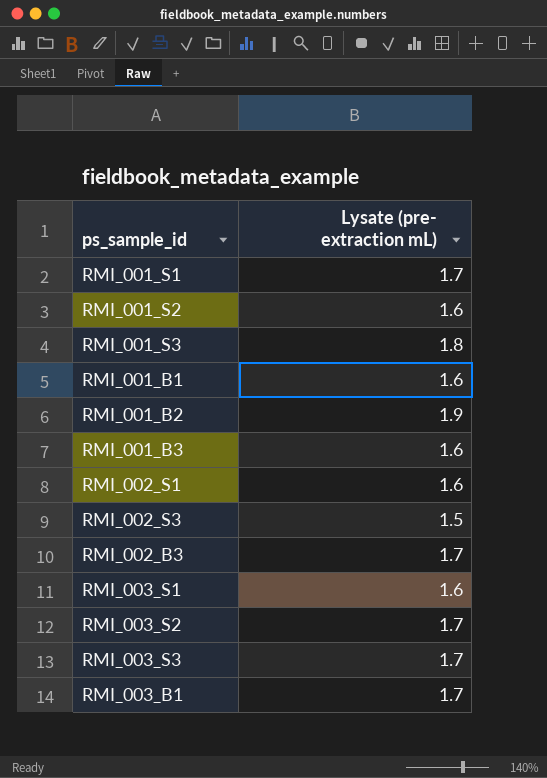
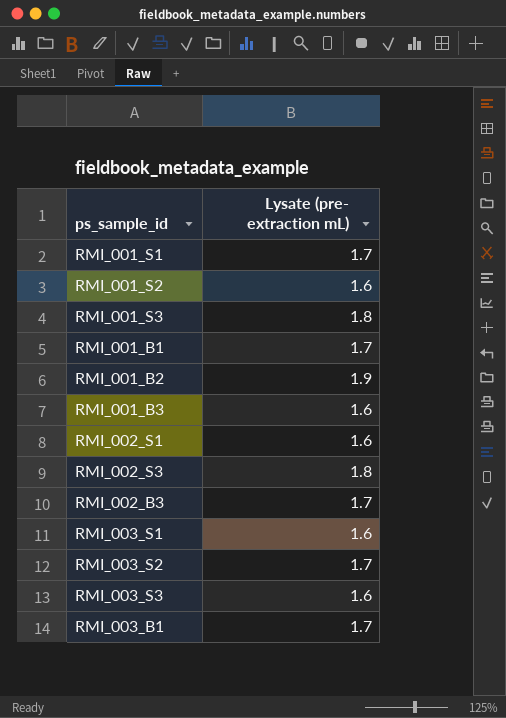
RMI_001_B1 | Lysate (pre- extraction mL): 1.6 -> 1.7
RMI_002_S3 | Lysate (pre- extraction mL): 1.5 -> 1.8
RMI_003_S3 | Lysate (pre- extraction mL): 1.7 -> 1.6

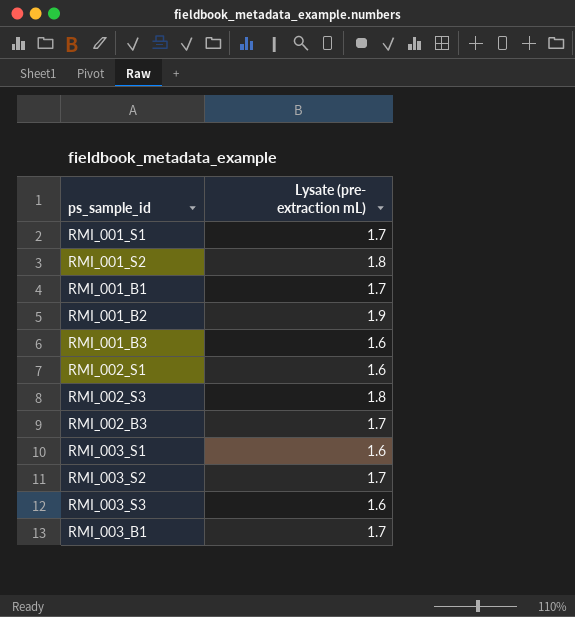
row RMI_001_S3: 1.8 -> none
RMI_001_S2 | Lysate (pre- extraction mL): 1.6 -> 1.8

